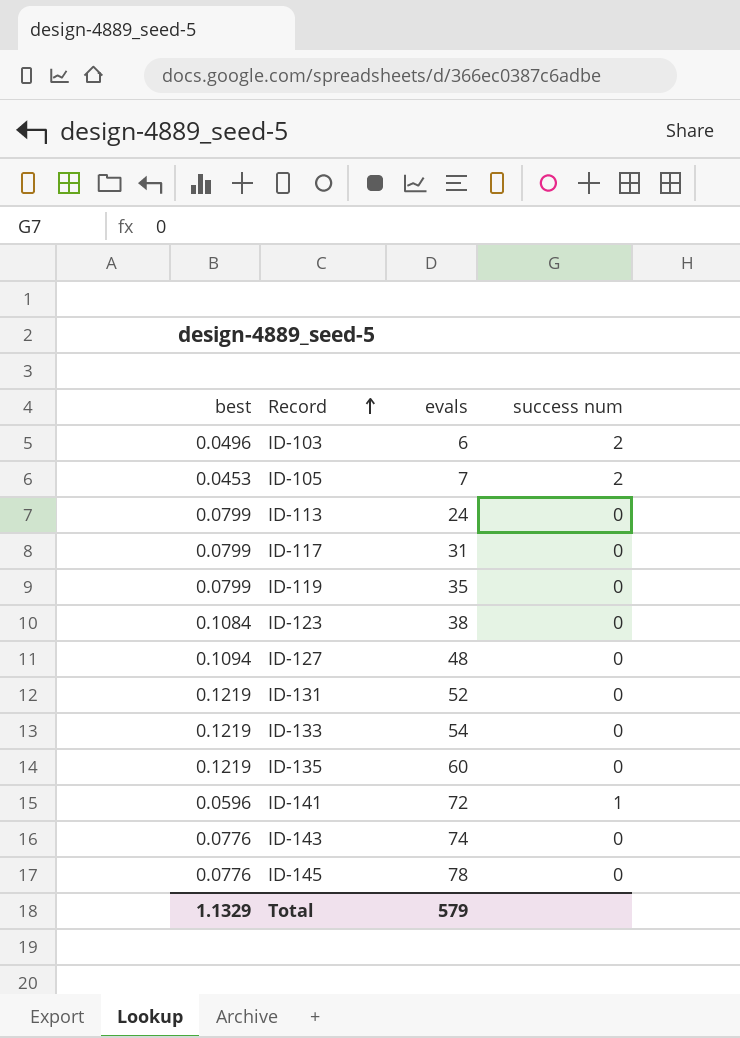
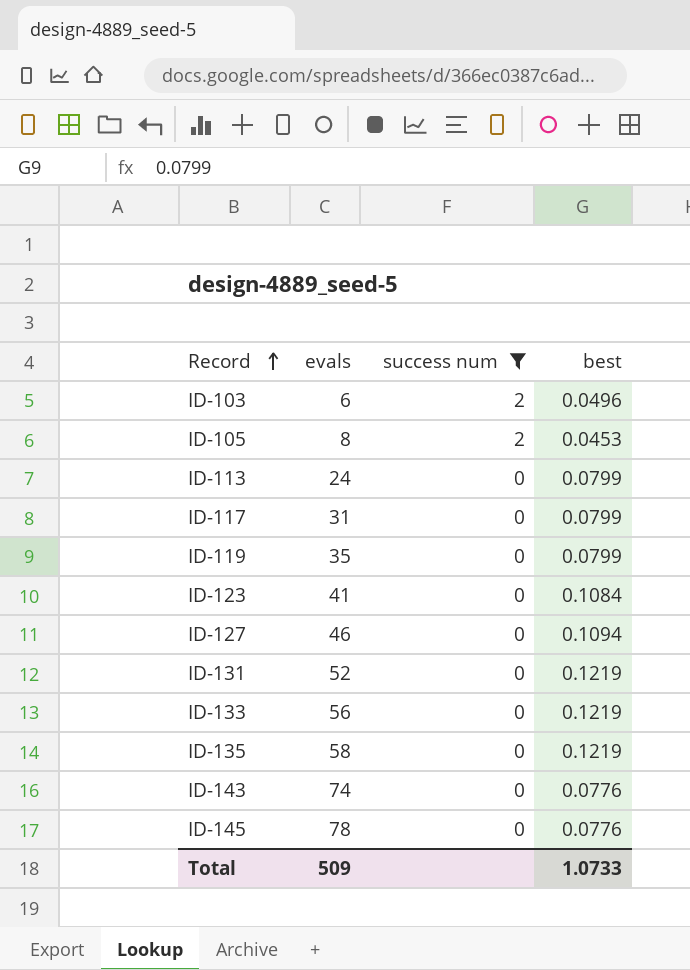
filter: none -> success num != 1
column best | position: 1 -> 4
ID-105 | evals: 7 -> 8
ID-123 | evals: 38 -> 41
ID-127 | evals: 48 -> 46
ID-133 | evals: 54 -> 56
ID-135 | evals: 60 -> 58
Total | evals: 579 -> 509
Total | best: 1.1329 -> 1.0733

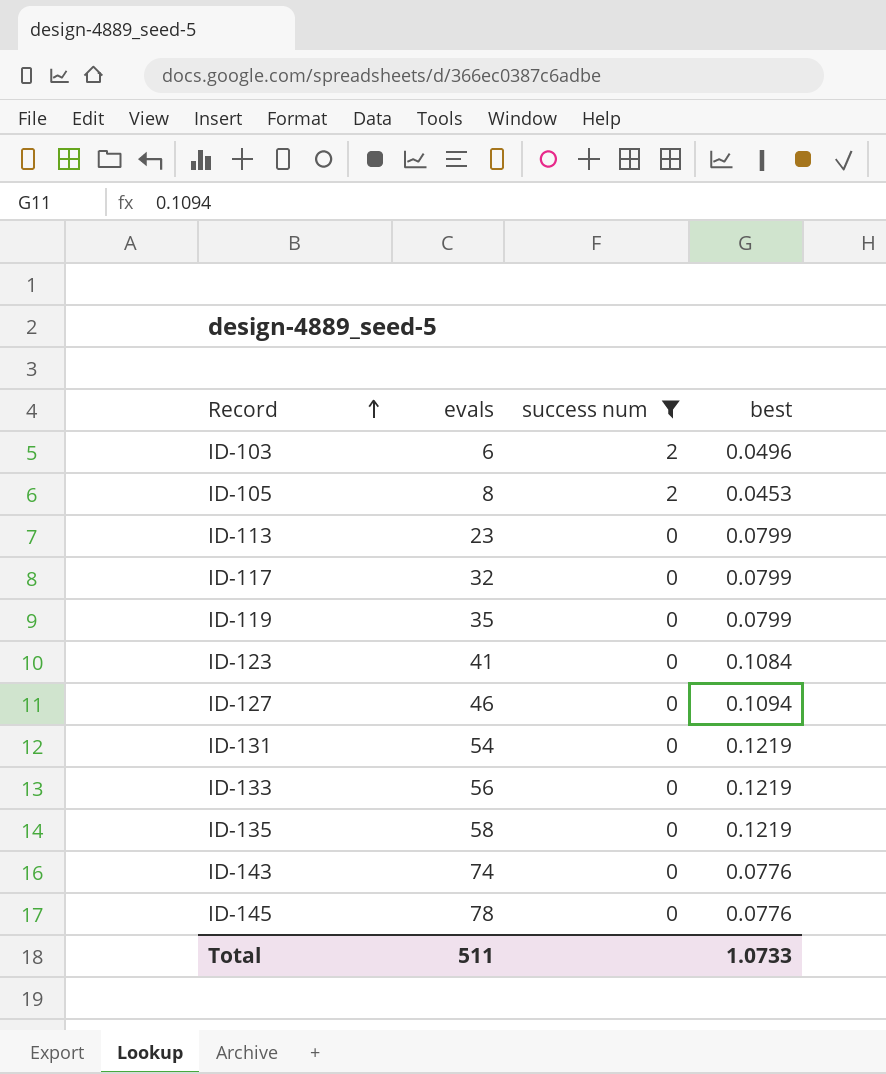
ID-113 | evals: 24 -> 23
ID-117 | evals: 31 -> 32
ID-131 | evals: 52 -> 54
Total | evals: 509 -> 511

